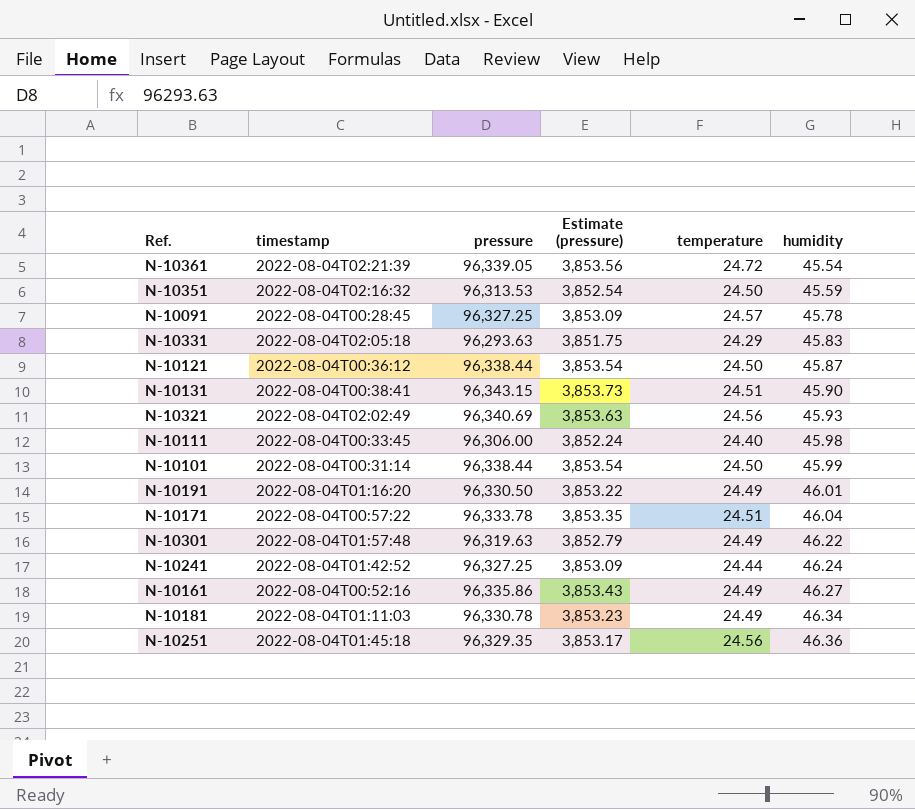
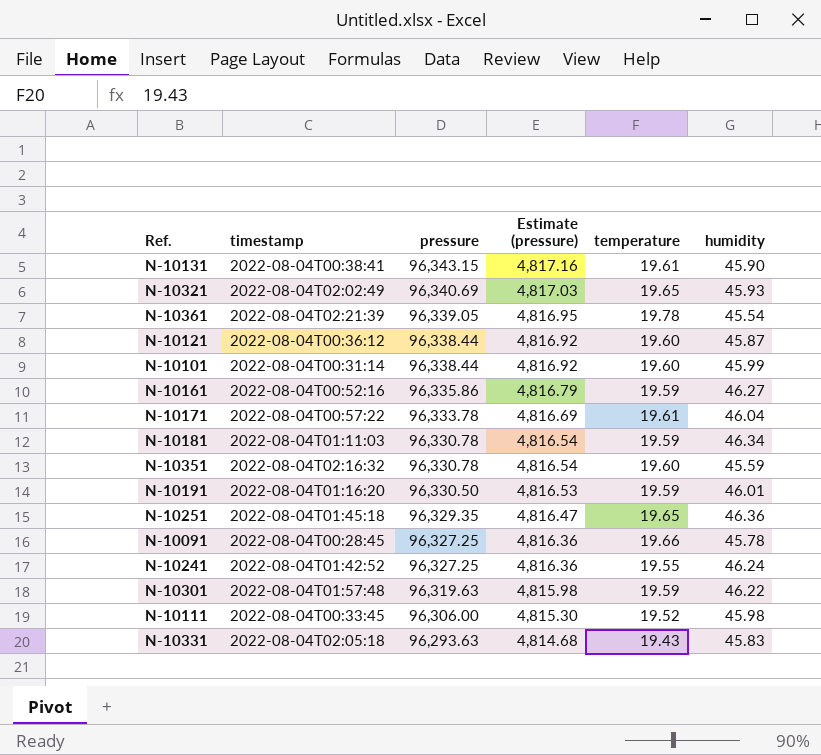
row order: humidity ascending -> pressure descending
column Estimate (pressure) | formula: [pressure] * 0.04 -> [pressure] * 0.05
N-10131 | temperature: 24.51 -> 19.61
N-10321 | temperature: 24.56 -> 19.65
N-10361 | temperature: 24.72 -> 19.78
N-10121 | temperature: 24.50 -> 19.60
N-10101 | temperature: 24.50 -> 19.60
N-10161 | temperature: 24.49 -> 19.59
N-10171 | temperature: 24.51 -> 19.61
N-10181 | temperature: 24.49 -> 19.59
N-10351 | pressure: 96,313.53 -> 96,330.78
N-10351 | temperature: 24.50 -> 19.60
N-10191 | temperature: 24.49 -> 19.59
N-10251 | temperature: 24.56 -> 19.65
N-10091 | temperature: 24.57 -> 19.66
N-10241 | temperature: 24.44 -> 19.55
N-10301 | temperature: 24.49 -> 19.59
N-10111 | temperature: 24.40 -> 19.52
N-10331 | temperature: 24.29 -> 19.43

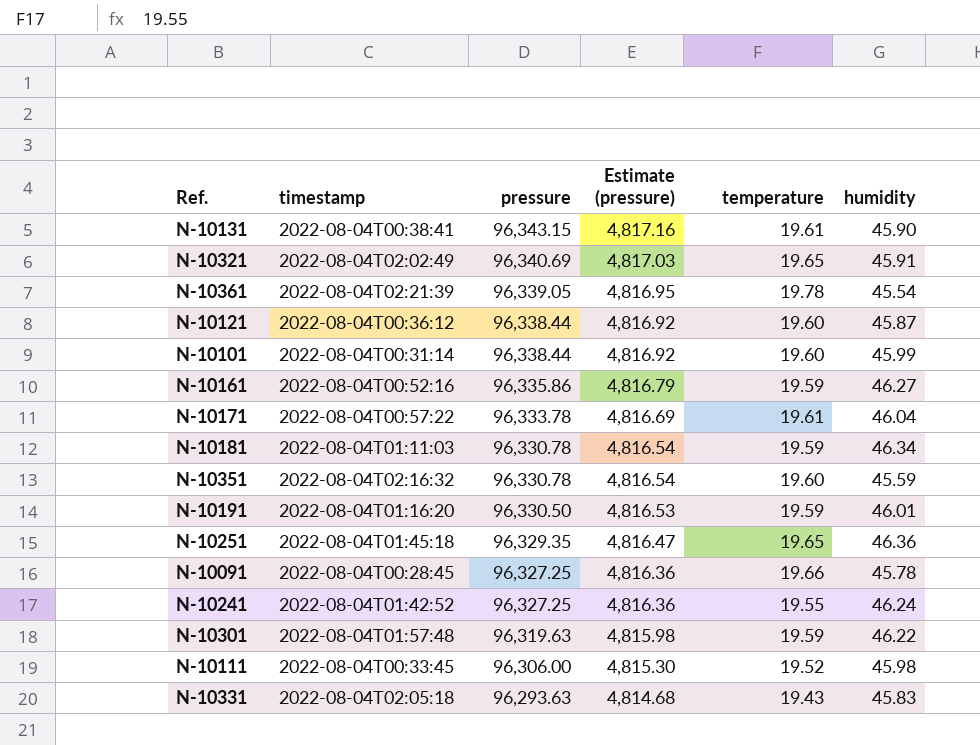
N-10321 | humidity: 45.93 -> 45.91

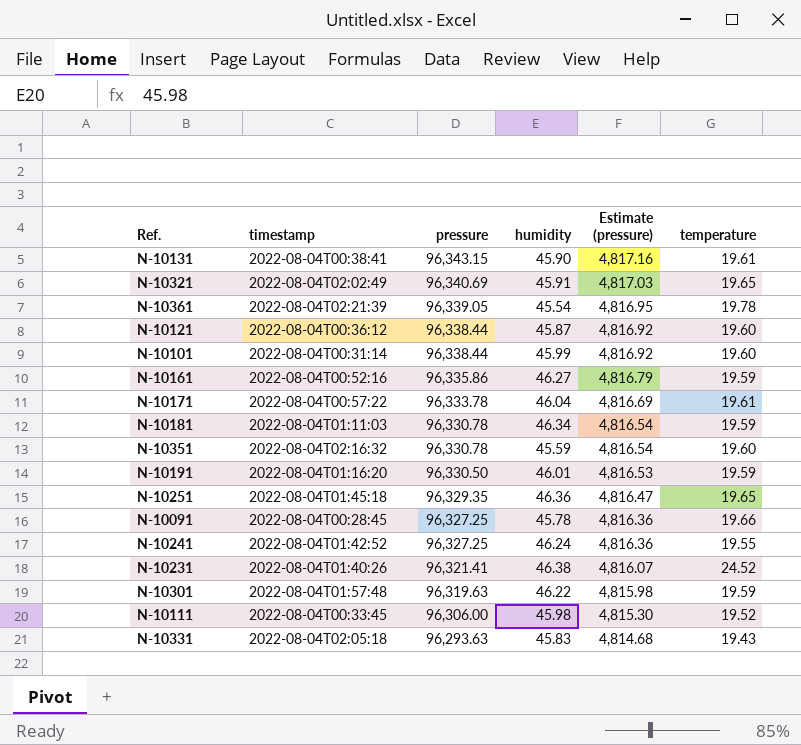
column humidity | position: 6 -> 4
row N-10231: none -> 2022-08-04T01:40:26 | 96,321.41 | 46.38 | 4,816.07 | 24.52

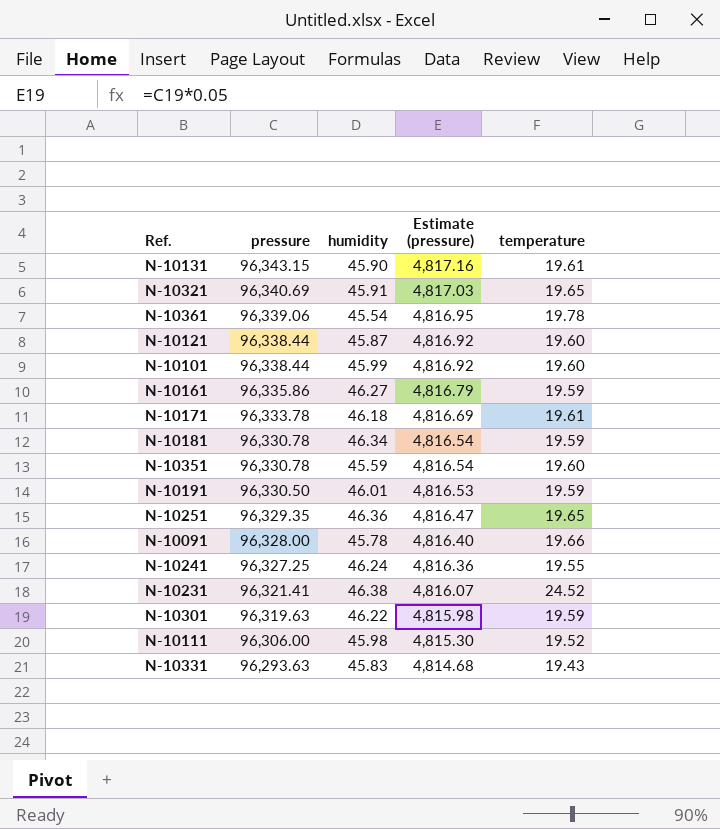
column timestamp | position: 2 -> none
N-10361 | pressure: 96,339.05 -> 96,339.06
N-10171 | humidity: 46.04 -> 46.18
N-10091 | pressure: 96,327.25 -> 96,328.00
N-10091 | Estimate (pressure): 4,816.36 -> 4,816.40

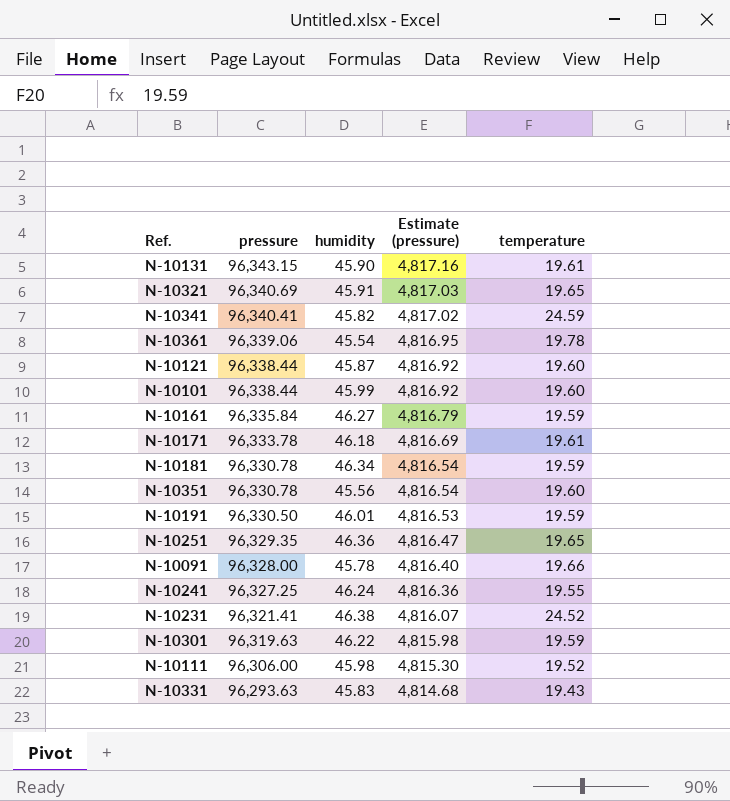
row N-10341: none -> 96,340.41 | 45.82 | 4,817.02 | 24.59
N-10161 | pressure: 96,335.86 -> 96,335.84
N-10351 | humidity: 45.59 -> 45.56

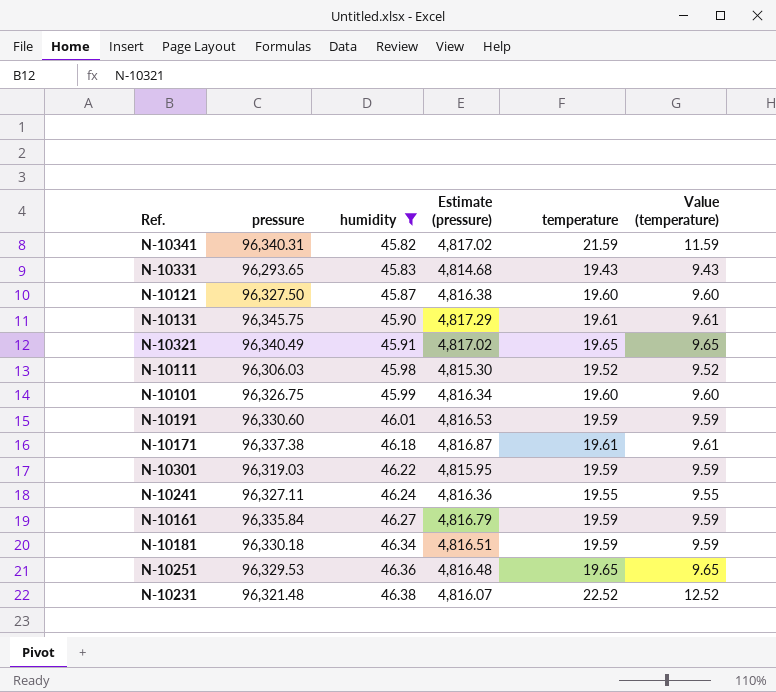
filter: none -> humidity >= 45.82
row order: pressure descending -> humidity ascending
column Value (temperature) | formula: none -> [temperature] - 10
N-10341 | pressure: 96,340.41 -> 96,340.31
N-10341 | temperature: 24.59 -> 21.59
N-10331 | pressure: 96,293.63 -> 96,293.65
N-10121 | pressure: 96,338.44 -> 96,327.50
N-10121 | Estimate (pressure): 4,816.92 -> 4,816.38
N-10131 | pressure: 96,343.15 -> 96,345.75
N-10131 | Estimate (pressure): 4,817.16 -> 4,817.29
N-10321 | pressure: 96,340.69 -> 96,340.49
N-10321 | Estimate (pressure): 4,817.03 -> 4,817.02
N-10111 | pressure: 96,306.00 -> 96,306.03
N-10101 | pressure: 96,338.44 -> 96,326.75
N-10101 | Estimate (pressure): 4,816.92 -> 4,816.34
N-10191 | pressure: 96,330.50 -> 96,330.60
N-10171 | pressure: 96,333.78 -> 96,337.38
N-10171 | Estimate (pressure): 4,816.69 -> 4,816.87
N-10301 | pressure: 96,319.63 -> 96,319.03
N-10301 | Estimate (pressure): 4,815.98 -> 4,815.95
N-10241 | pressure: 96,327.25 -> 96,327.11
N-10181 | pressure: 96,330.78 -> 96,330.18
N-10181 | Estimate (pressure): 4,816.54 -> 4,816.51
N-10251 | pressure: 96,329.35 -> 96,329.53
N-10251 | Estimate (pressure): 4,816.47 -> 4,816.48
N-10231 | pressure: 96,321.41 -> 96,321.48
N-10231 | temperature: 24.52 -> 22.52

